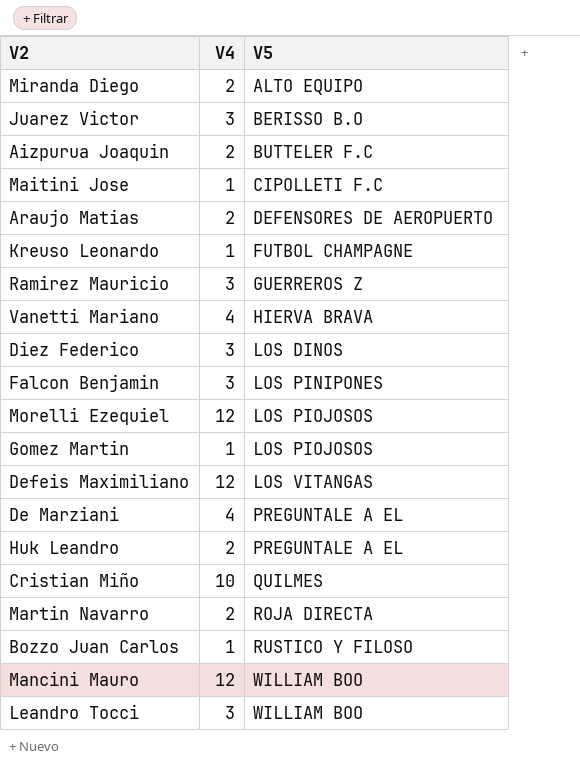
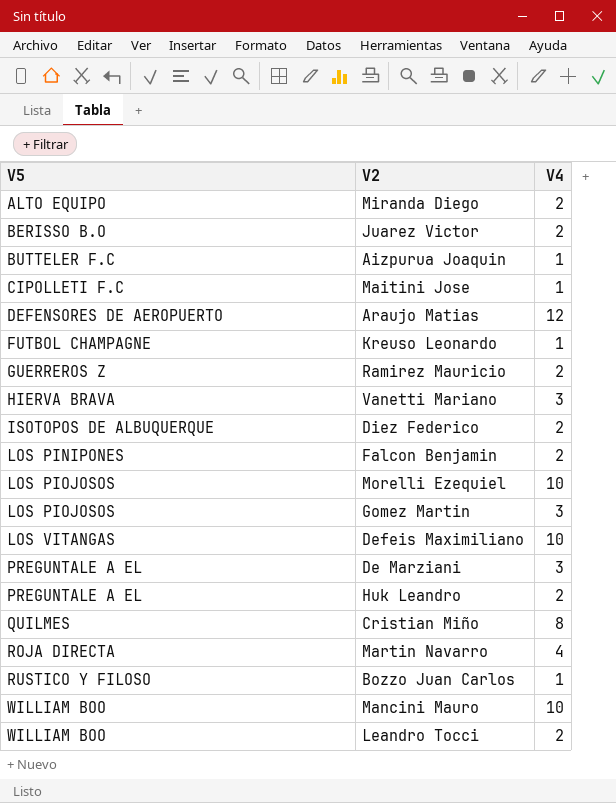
column V5 | position: 3 -> 1
Juarez Victor | V4: 3 -> 2
Aizpurua Joaquin | V4: 2 -> 1
Araujo Matias | V4: 2 -> 12
Ramirez Mauricio | V4: 3 -> 2
Vanetti Mariano | V4: 4 -> 3
Diez Federico | V5: LOS DINOS -> ISOTOPOS DE ALBUQUERQUE
Diez Federico | V4: 3 -> 2
Falcon Benjamin | V4: 3 -> 2
Morelli Ezequiel | V4: 12 -> 10
Gomez Martin | V4: 1 -> 3
Defeis Maximiliano | V4: 12 -> 10
De Marziani | V4: 4 -> 3
Cristian Miño | V4: 10 -> 8
Martin Navarro | V4: 2 -> 4
Mancini Mauro | V4: 12 -> 10
Leandro Tocci | V4: 3 -> 2

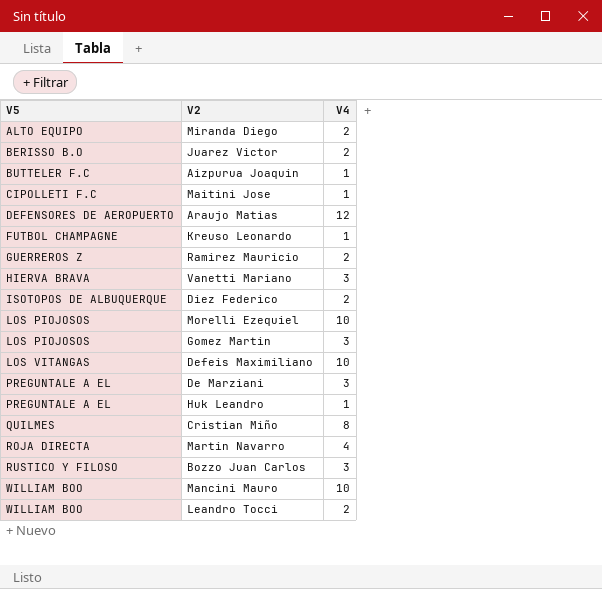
row Falcon Benjamin: LOS PINIPONES | 2 -> none
Huk Leandro | V4: 2 -> 1
Bozzo Juan Carlos | V4: 1 -> 3

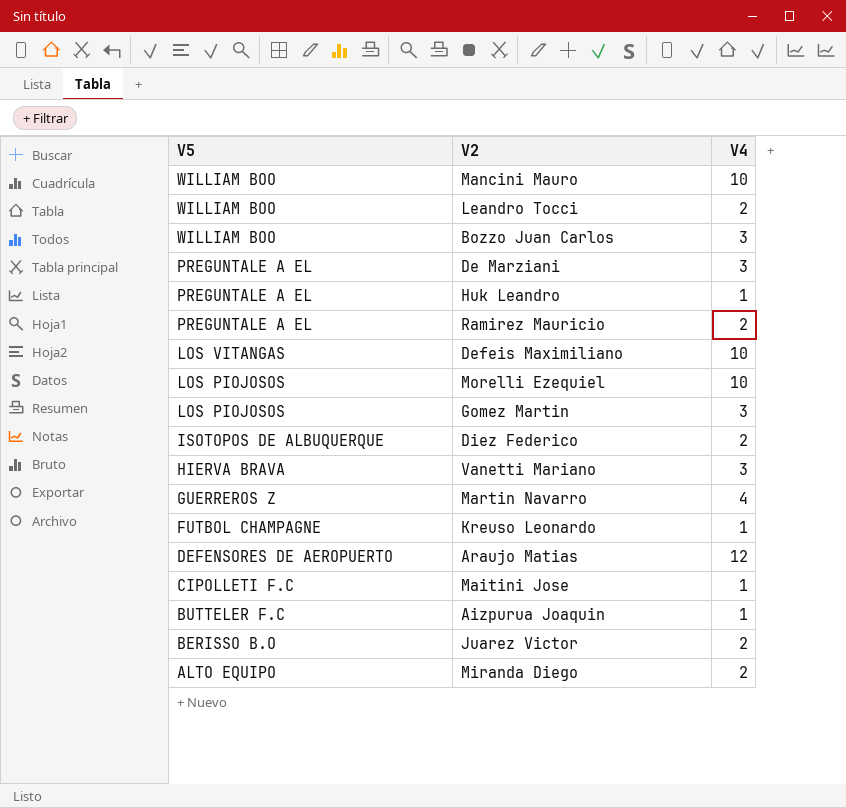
row order: V5 ascending -> V5 descending
row Cristian Miño: QUILMES | 8 -> none
Bozzo Juan Carlos | V5: RUSTICO Y FILOSO -> WILLIAM BOO
Ramirez Mauricio | V5: GUERREROS Z -> PREGUNTALE A EL
Martin Navarro | V5: ROJA DIRECTA -> GUERREROS Z

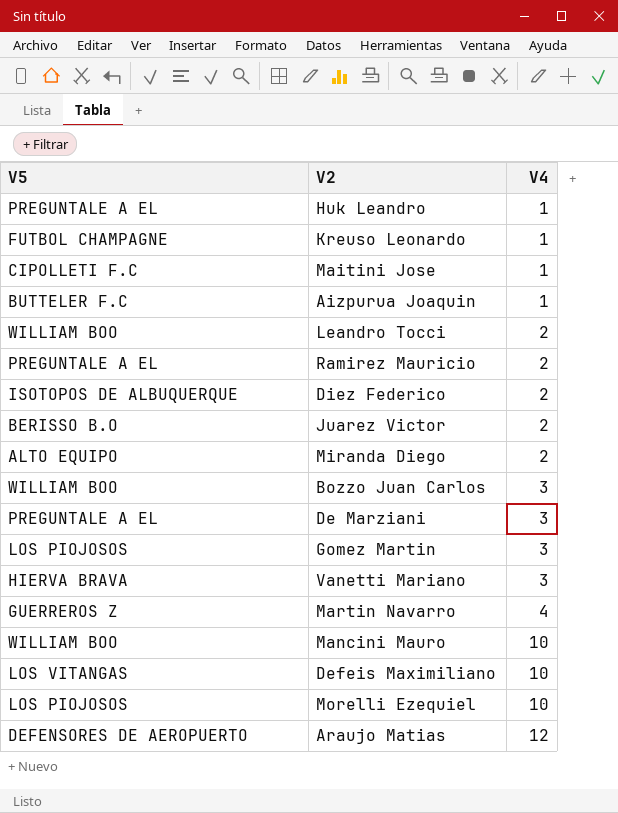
row order: V5 descending -> V4 ascending

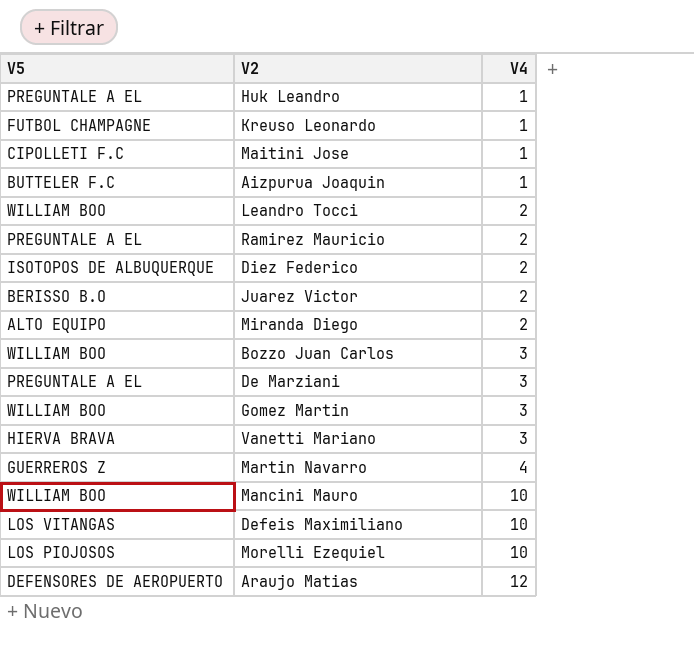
Gomez Martin | V5: LOS PIOJOSOS -> WILLIAM BOO

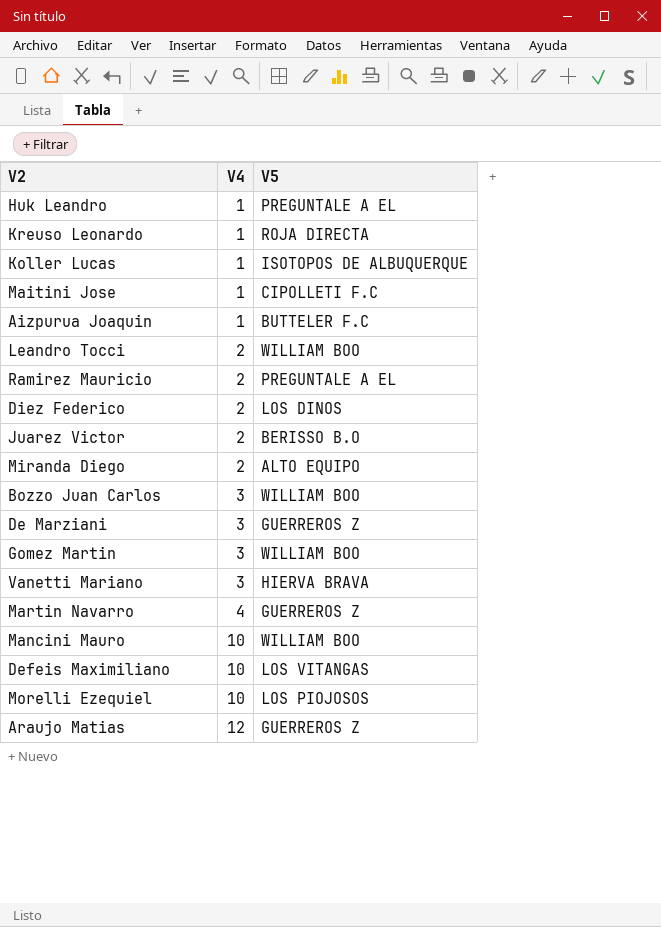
column V5 | position: 1 -> 3
Kreuso Leonardo | V5: FUTBOL CHAMPAGNE -> ROJA DIRECTA
row Koller Lucas: none -> 1 | ISOTOPOS DE ALBUQUERQUE
Diez Federico | V5: ISOTOPOS DE ALBUQUERQUE -> LOS DINOS
De Marziani | V5: PREGUNTALE A EL -> GUERREROS Z
Araujo Matias | V5: DEFENSORES DE AEROPUERTO -> GUERREROS Z

